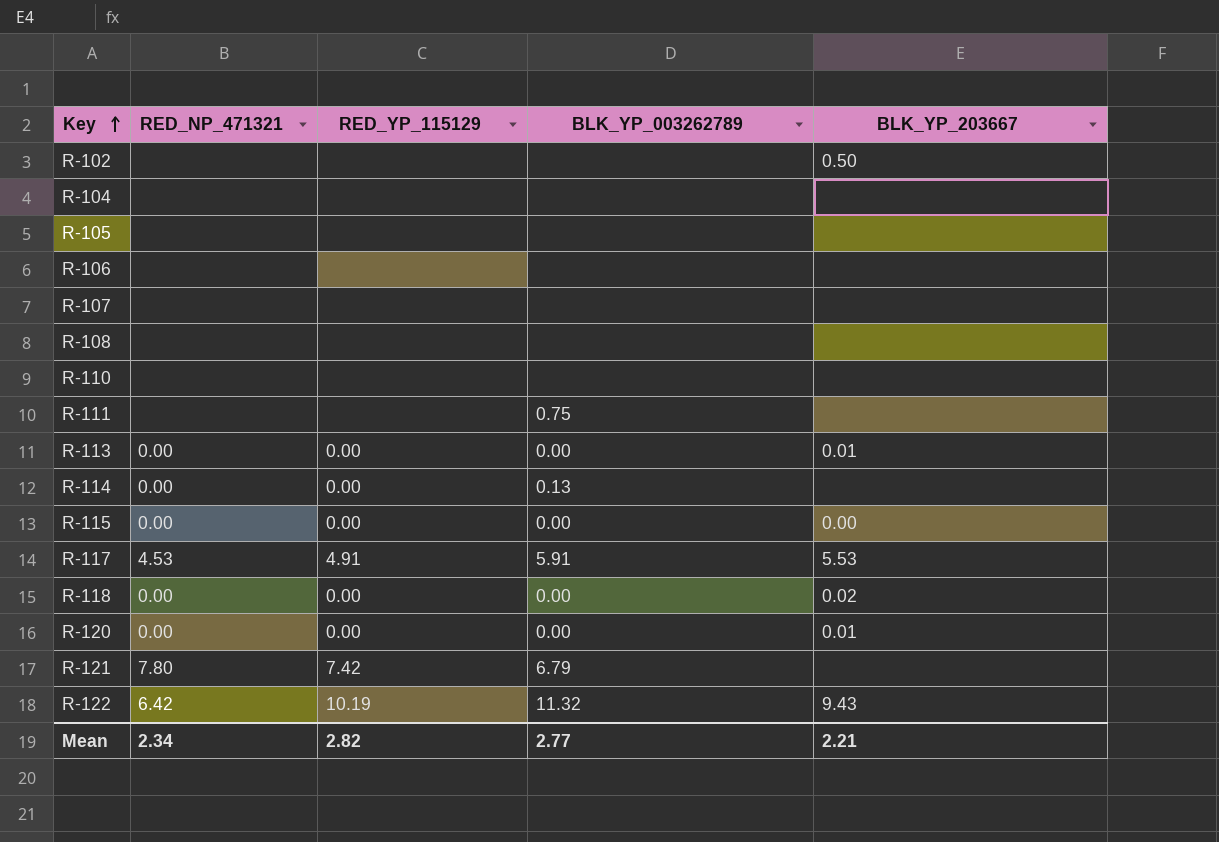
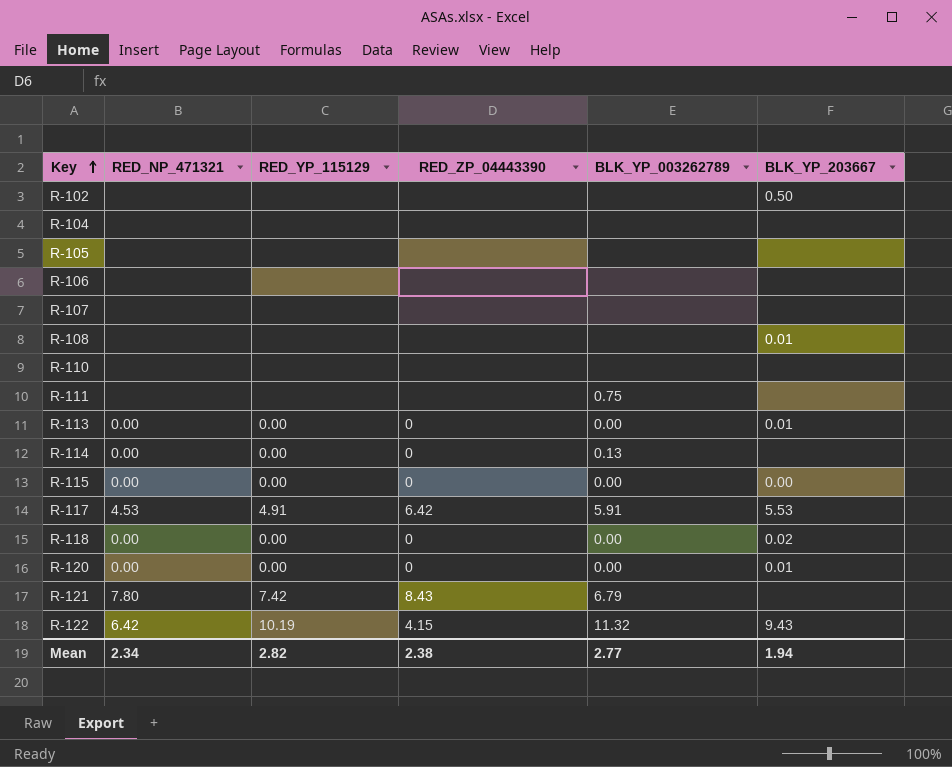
column RED_ZP_04443390 | position: none -> 4
R-108 | BLK_YP_203667: none -> 0.01
Mean | BLK_YP_203667: 2.21 -> 1.94

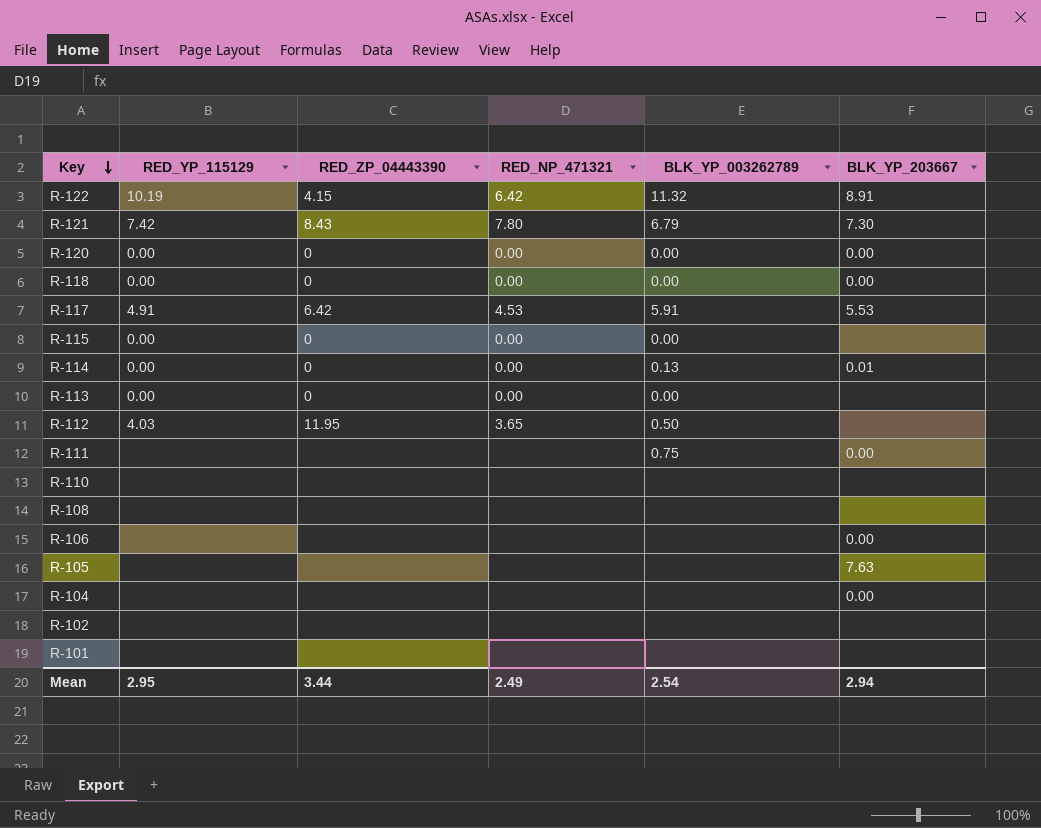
row order: Key ascending -> Key descending
column RED_NP_471321 | position: 2 -> 4
row R-107: none | none | none | none | none -> none
R-122 | BLK_YP_203667: 9.43 -> 8.91
R-121 | BLK_YP_203667: none -> 7.30
R-120 | BLK_YP_203667: 0.01 -> 0.00
R-118 | BLK_YP_203667: 0.02 -> 0.00
R-115 | BLK_YP_203667: 0.00 -> none
R-114 | BLK_YP_203667: none -> 0.01
R-113 | BLK_YP_203667: 0.01 -> none
row R-112: none -> 4.03 | 11.95 | 3.65 | 0.50 | none
R-111 | BLK_YP_203667: none -> 0.00
R-108 | BLK_YP_203667: 0.01 -> none
R-106 | BLK_YP_203667: none -> 0.00
R-105 | BLK_YP_203667: none -> 7.63
R-104 | BLK_YP_203667: none -> 0.00
R-102 | BLK_YP_203667: 0.50 -> none
row R-101: none -> none | none | none | none | none
Mean | RED_YP_115129: 2.82 -> 2.95
Mean | RED_ZP_04443390: 2.38 -> 3.44
Mean | RED_NP_471321: 2.34 -> 2.49
Mean | BLK_YP_003262789: 2.77 -> 2.54
Mean | BLK_YP_203667: 1.94 -> 2.94

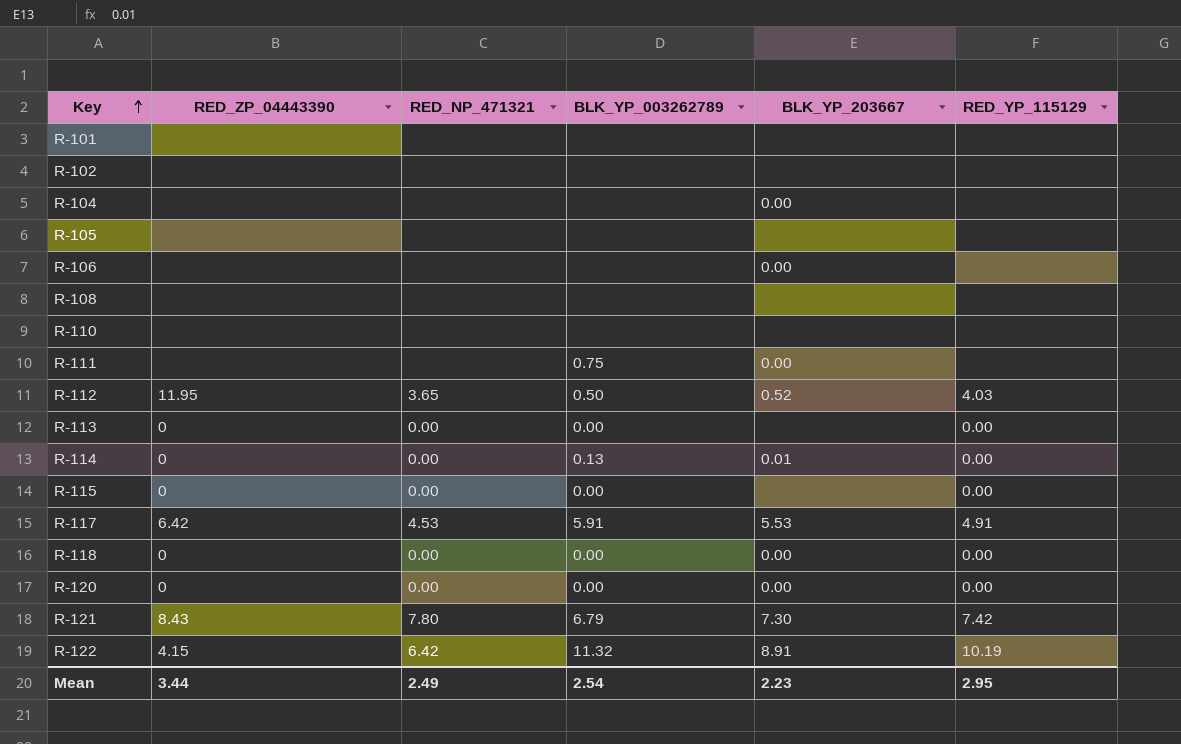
row order: Key descending -> Key ascending
column RED_YP_115129 | position: 2 -> 6
R-105 | BLK_YP_203667: 7.63 -> none
R-112 | BLK_YP_203667: none -> 0.52
Mean | BLK_YP_203667: 2.94 -> 2.23

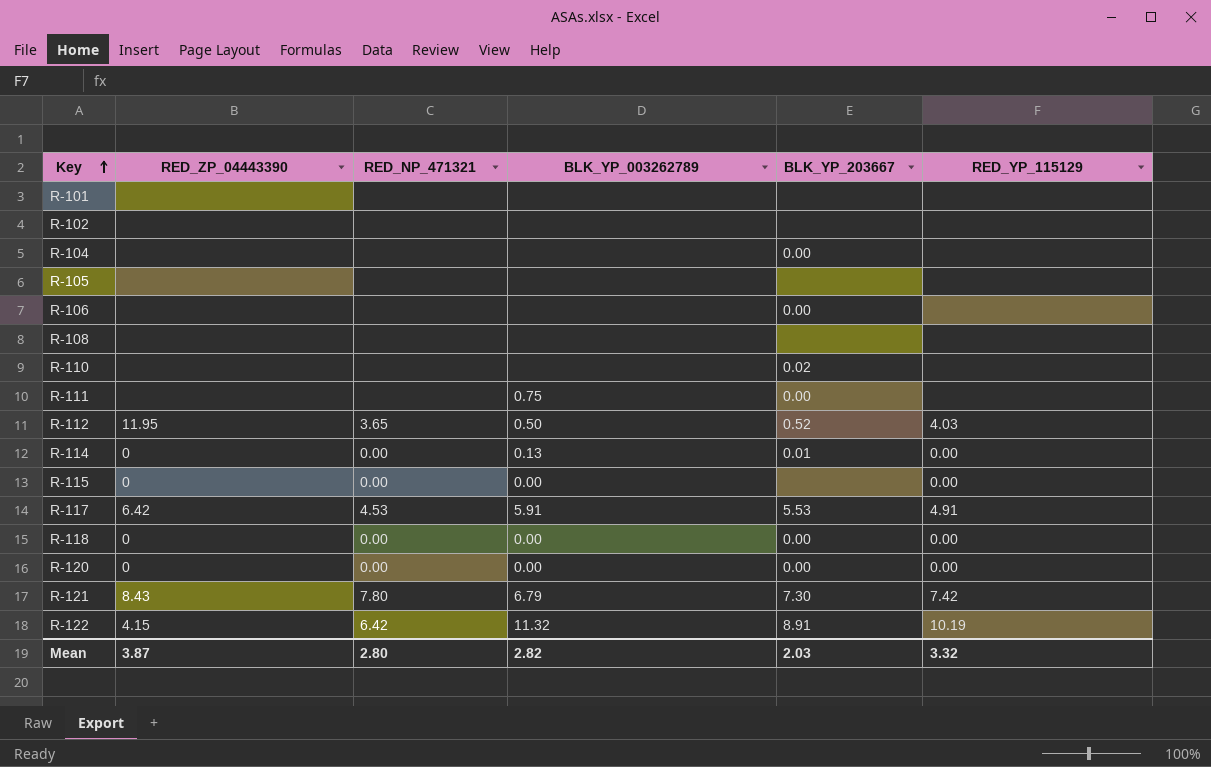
row R-113: 0 | 0.00 | 0.00 | none | 0.00 -> none
R-110 | BLK_YP_203667: none -> 0.02
Mean | RED_ZP_04443390: 3.44 -> 3.87
Mean | RED_NP_471321: 2.49 -> 2.80
Mean | BLK_YP_003262789: 2.54 -> 2.82
Mean | BLK_YP_203667: 2.23 -> 2.03
Mean | RED_YP_115129: 2.95 -> 3.32

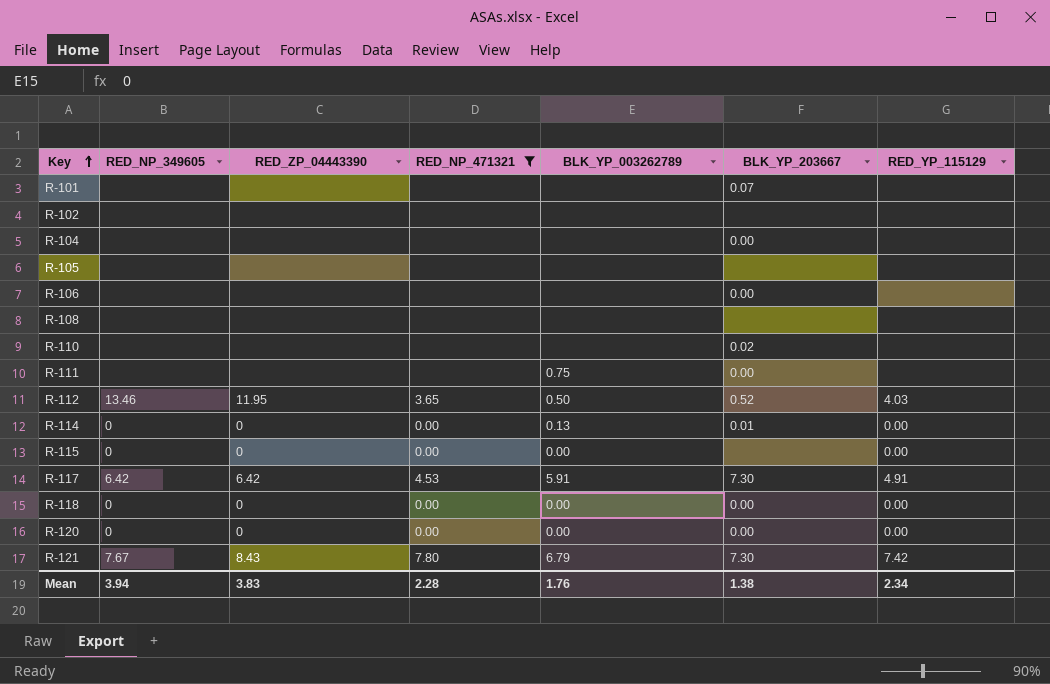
filter: none -> RED_NP_471321 != 6.42
column RED_NP_349605 | position: none -> 2
R-101 | BLK_YP_203667: none -> 0.07
R-117 | BLK_YP_203667: 5.53 -> 7.30
Mean | RED_ZP_04443390: 3.87 -> 3.83
Mean | RED_NP_471321: 2.80 -> 2.28
Mean | BLK_YP_003262789: 2.82 -> 1.76
Mean | BLK_YP_203667: 2.03 -> 1.38
Mean | RED_YP_115129: 3.32 -> 2.34

